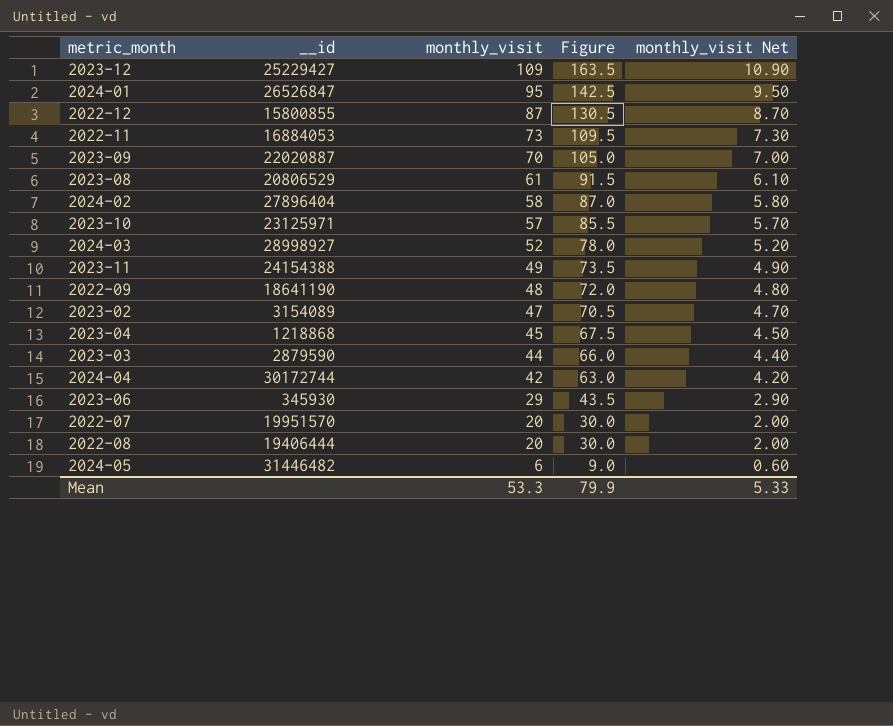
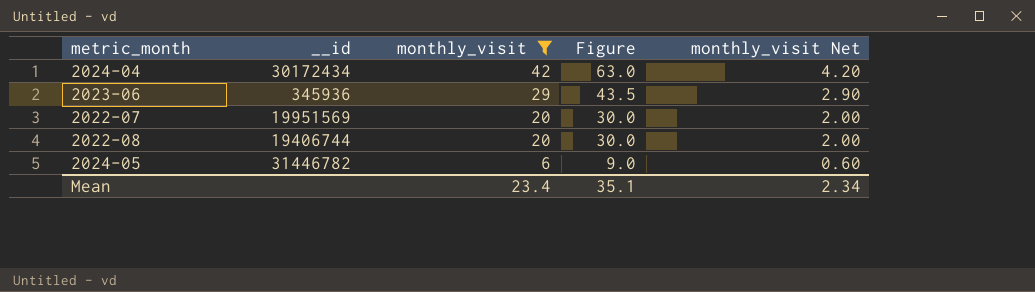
filter: none -> monthly_visit <= 42
2024-04 | __id: 30172744 -> 30172434
2023-06 | __id: 345930 -> 345936
2022-07 | __id: 19951570 -> 19951569
2022-08 | __id: 19406444 -> 19406744
2024-05 | __id: 31446482 -> 31446782
Mean | monthly_visit: 53.3 -> 23.4
Mean | Figure: 79.9 -> 35.1
Mean | monthly_visit Net: 5.33 -> 2.34

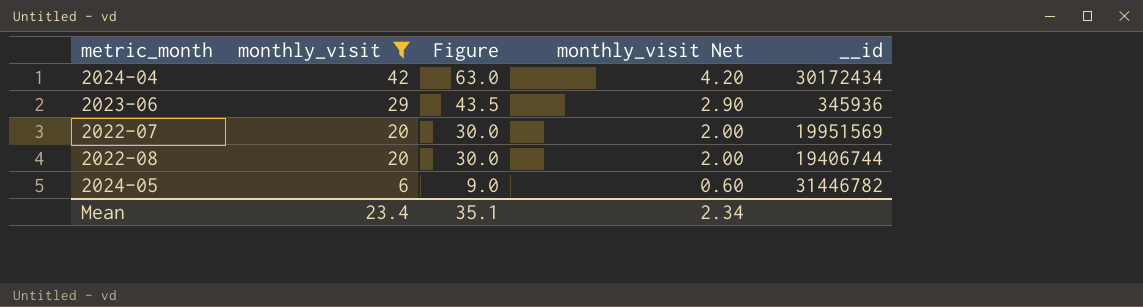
column __id | position: 2 -> 5

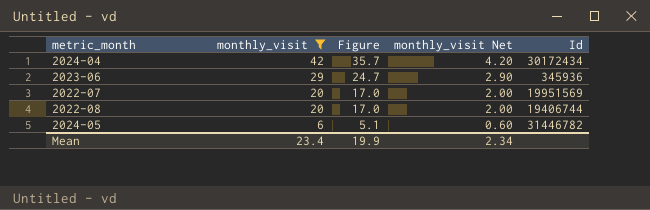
column Figure | formula: [monthly_visit] * 1.5 -> [monthly_visit] * 0.85
column name: __id -> Id
Mean | Figure: 35.1 -> 19.9

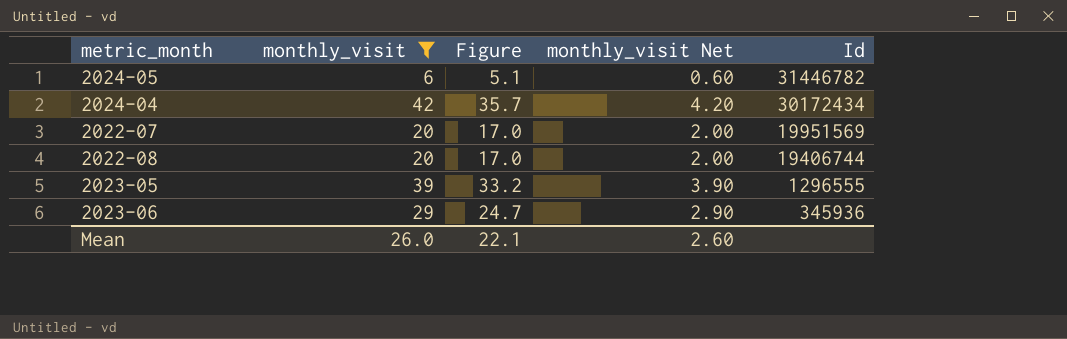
row order: monthly_visit descending -> Id descending
row 2023-05: none -> 39 | 33.2 | 3.90 | 1296555
Mean | monthly_visit: 23.4 -> 26.0
Mean | Figure: 19.9 -> 22.1
Mean | monthly_visit Net: 2.34 -> 2.60

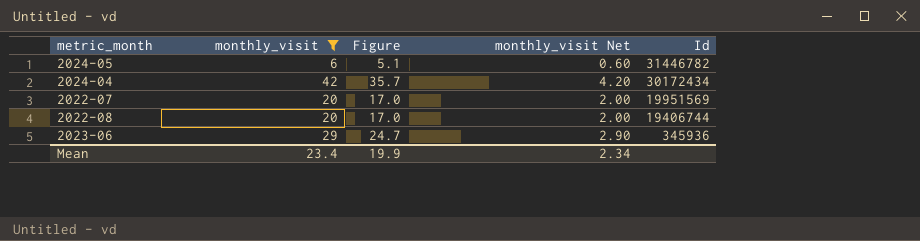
row 2023-05: 39 | 33.2 | 3.90 | 1296555 -> none
Mean | monthly_visit: 26.0 -> 23.4
Mean | Figure: 22.1 -> 19.9
Mean | monthly_visit Net: 2.60 -> 2.34

